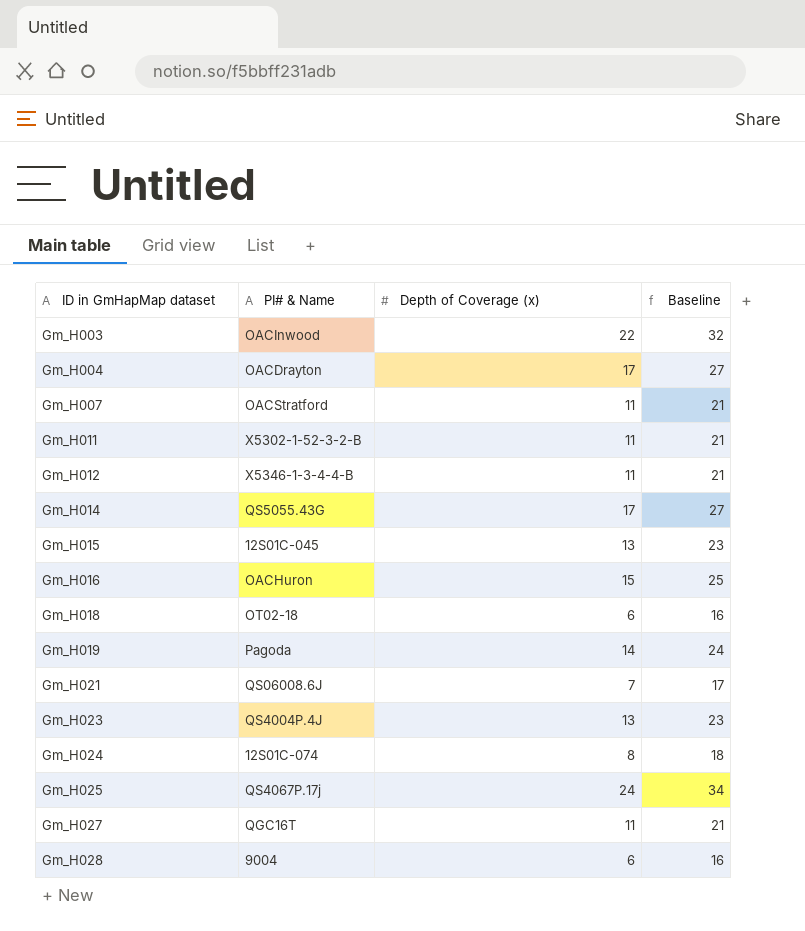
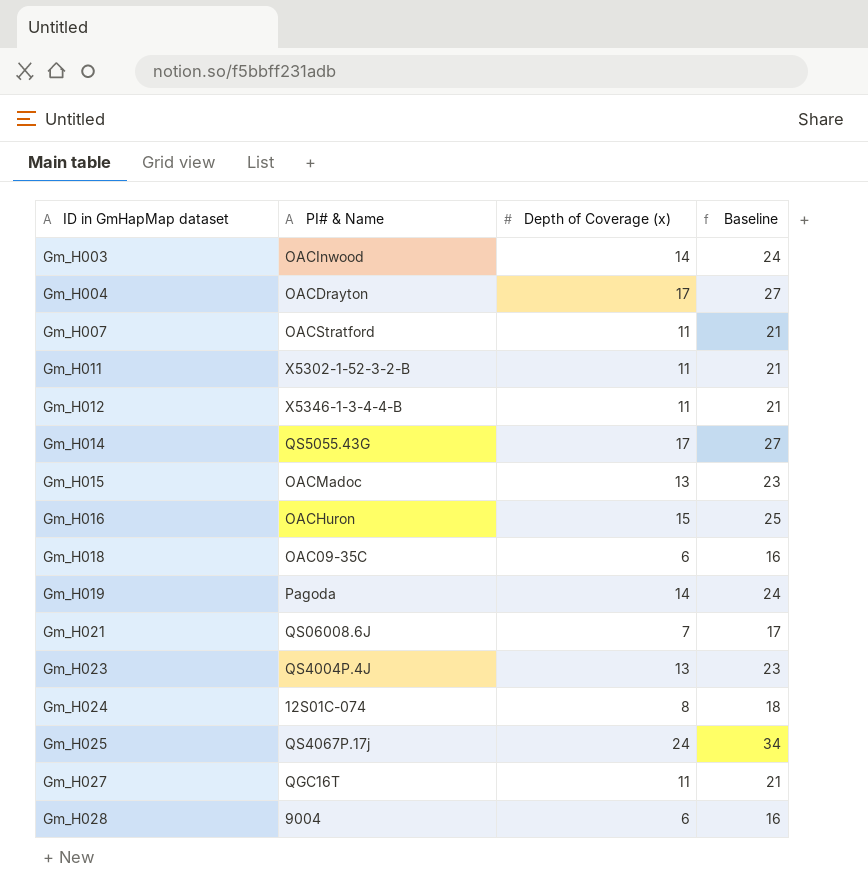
Gm_H003 | Depth of Coverage (x): 22 -> 14
Gm_H003 | Baseline: 32 -> 24
Gm_H015 | PI# & Name: 12S01C-045 -> OACMadoc
Gm_H018 | PI# & Name: OT02-18 -> OAC09-35C

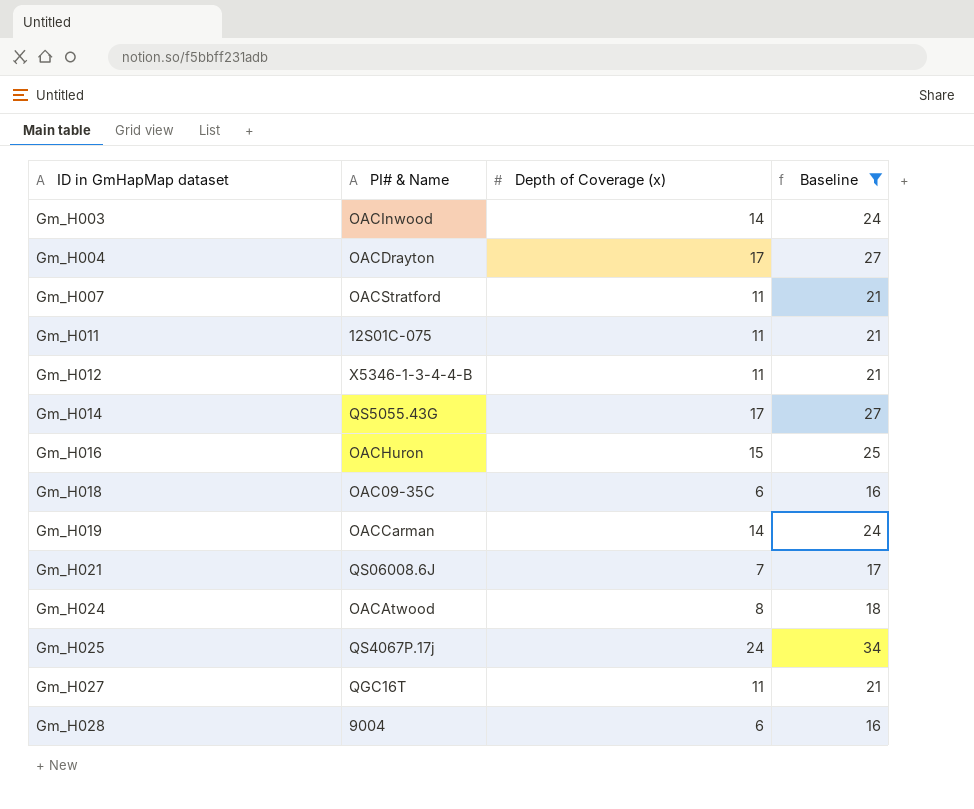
filter: none -> Baseline != 23
Gm_H011 | PI# & Name: X5302-1-52-3-2-B -> 12S01C-075
Gm_H019 | PI# & Name: Pagoda -> OACCarman
Gm_H024 | PI# & Name: 12S01C-074 -> OACAtwood

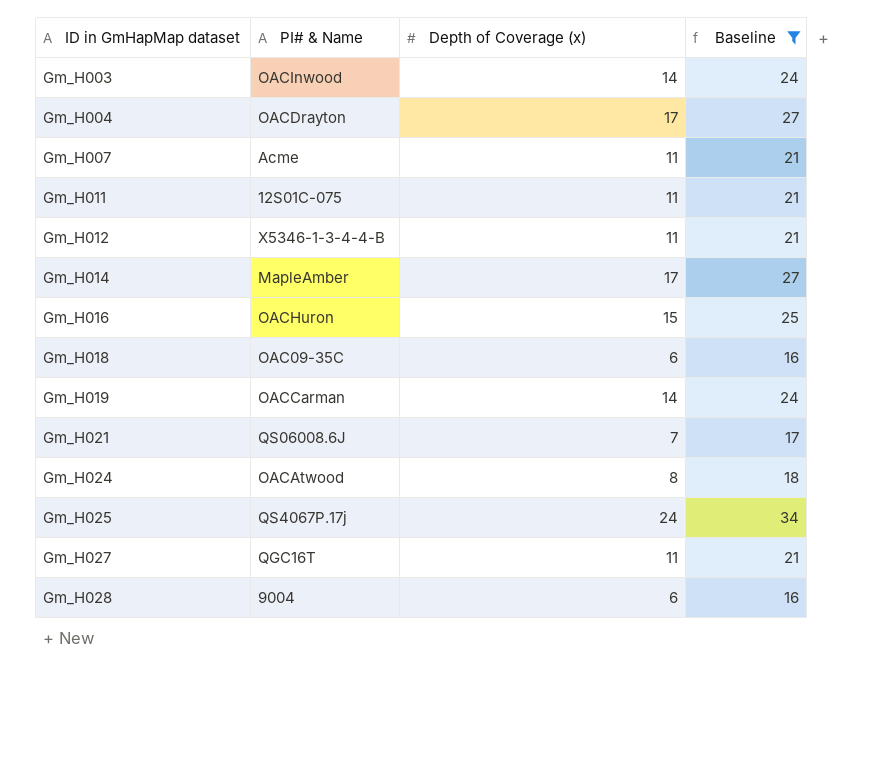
Gm_H007 | PI# & Name: OACStratford -> Acme
Gm_H014 | PI# & Name: QS5055.43G -> MapleAmber

